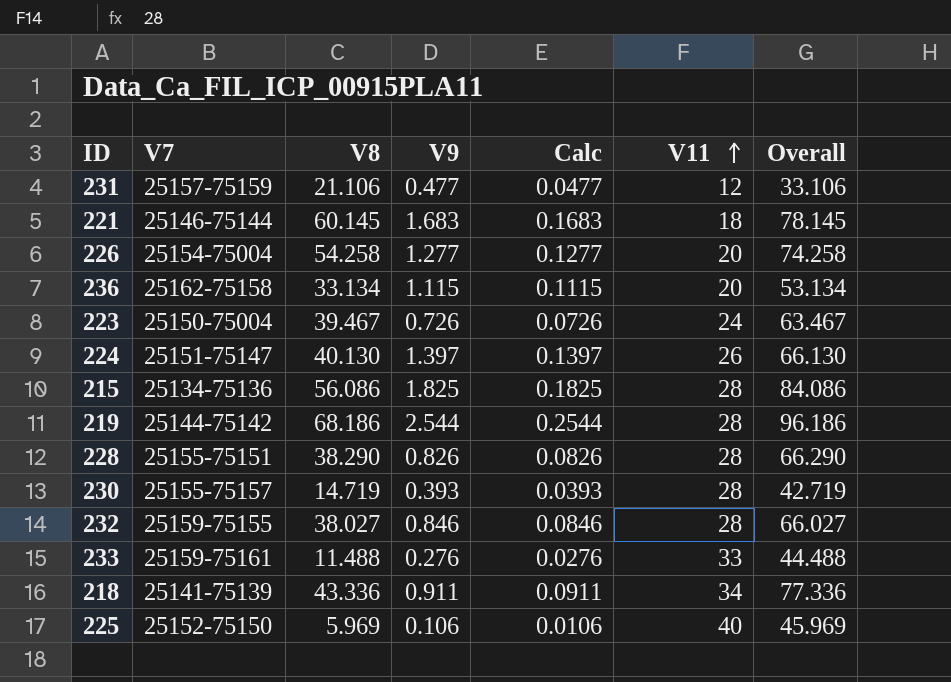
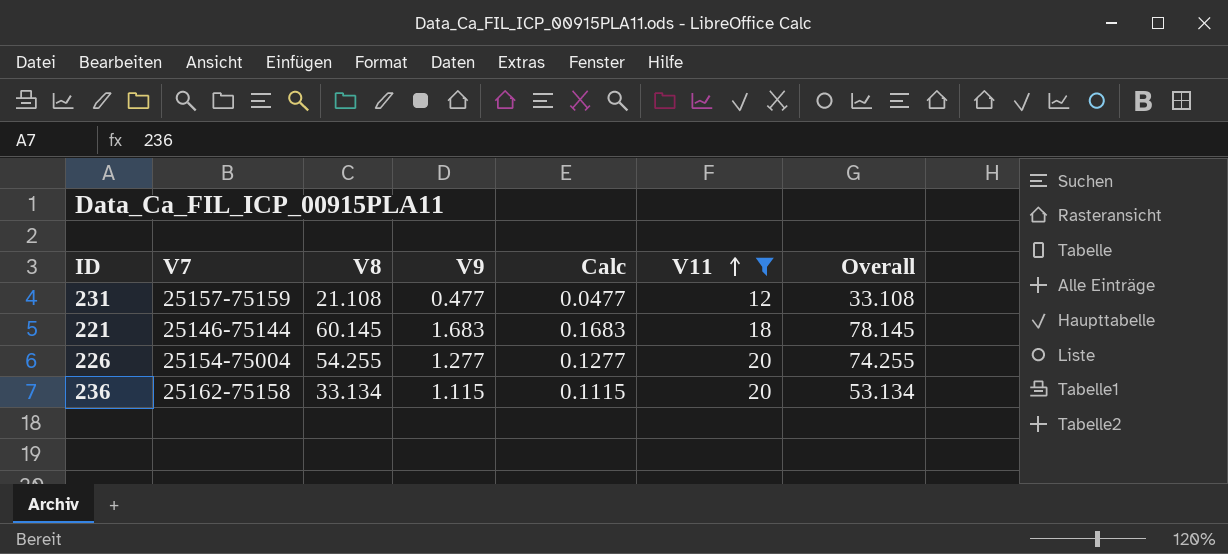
filter: none -> V11 <= 20
231 | V8: 21.106 -> 21.108
231 | Overall: 33.106 -> 33.108
226 | V8: 54.258 -> 54.255
226 | Overall: 74.258 -> 74.255

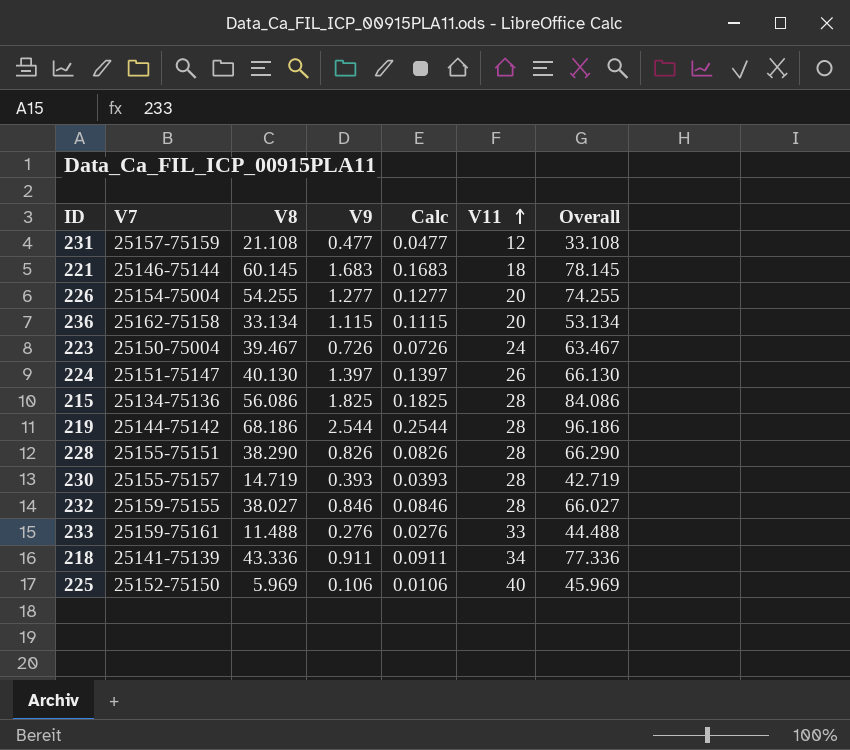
filter: V11 <= 20 -> none

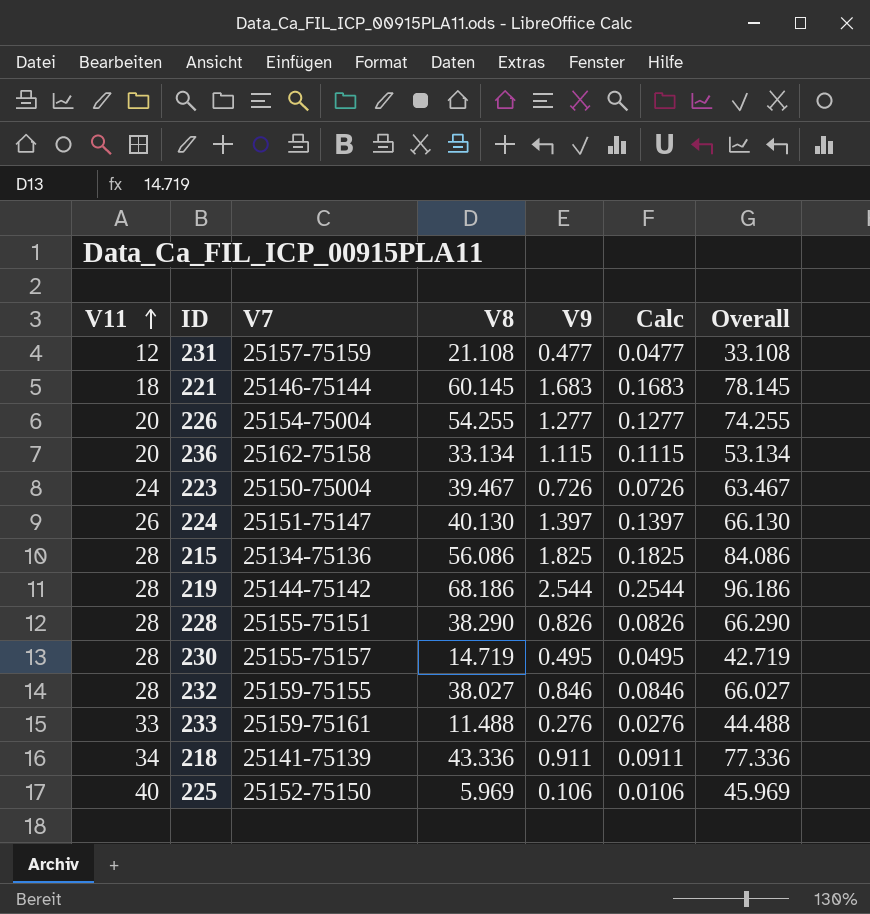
column V11 | position: 6 -> 1
230 | V9: 0.393 -> 0.495
230 | Calc: 0.0393 -> 0.0495

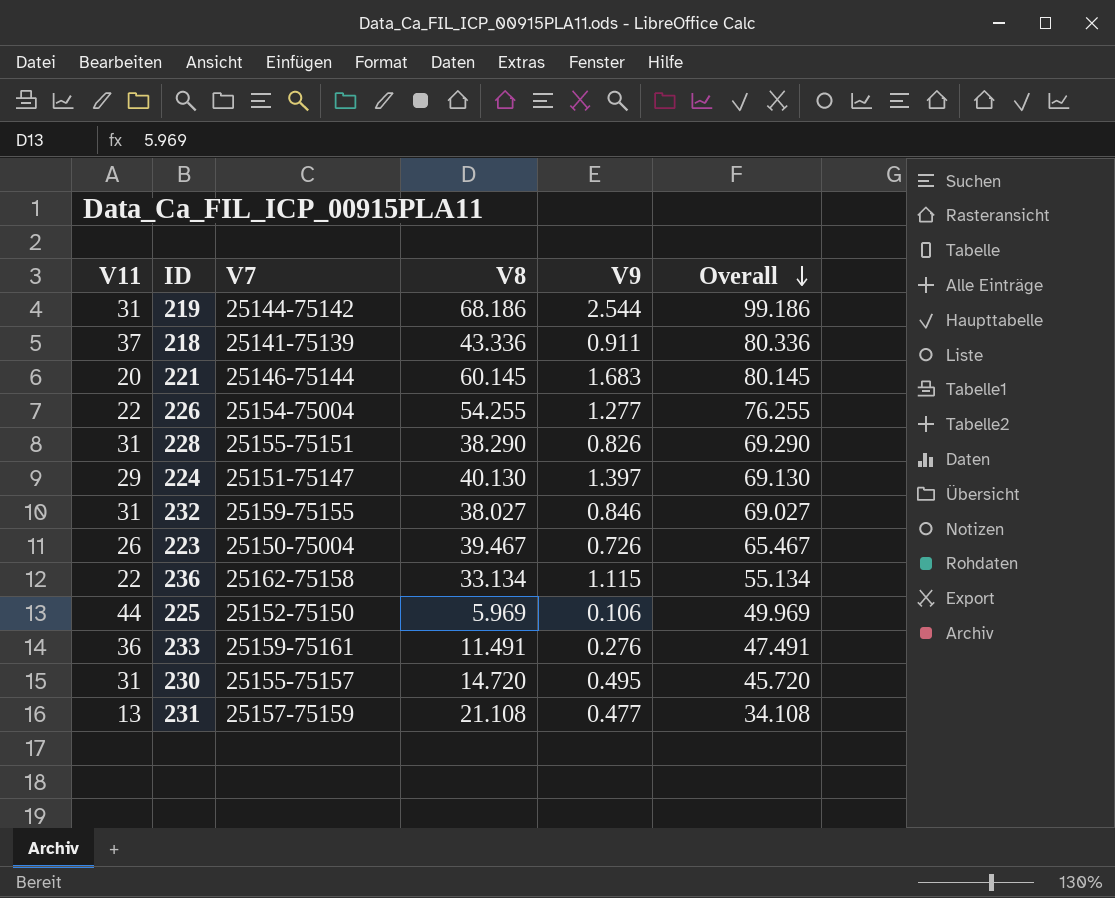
row order: V11 ascending -> Overall descending
column Calc | formula: [V9] * 0.1 -> none
row 215: 28 | 25134-75136 | 56.086 | 1.825 | 0.1825 | 84.086 -> none
219 | V11: 28 -> 31
219 | Overall: 96.186 -> 99.186
218 | V11: 34 -> 37
218 | Overall: 77.336 -> 80.336
221 | V11: 18 -> 20
221 | Overall: 78.145 -> 80.145
226 | V11: 20 -> 22
226 | Overall: 74.255 -> 76.255
228 | V11: 28 -> 31
228 | Overall: 66.290 -> 69.290
224 | V11: 26 -> 29
224 | Overall: 66.130 -> 69.130
232 | V11: 28 -> 31
232 | Overall: 66.027 -> 69.027
223 | V11: 24 -> 26
223 | Overall: 63.467 -> 65.467
236 | V11: 20 -> 22
236 | Overall: 53.134 -> 55.134
225 | V11: 40 -> 44
225 | Overall: 45.969 -> 49.969
233 | V11: 33 -> 36
233 | V8: 11.488 -> 11.491
233 | Overall: 44.488 -> 47.491
230 | V11: 28 -> 31
230 | V8: 14.719 -> 14.720
230 | Overall: 42.719 -> 45.720
231 | V11: 12 -> 13
231 | Overall: 33.108 -> 34.108

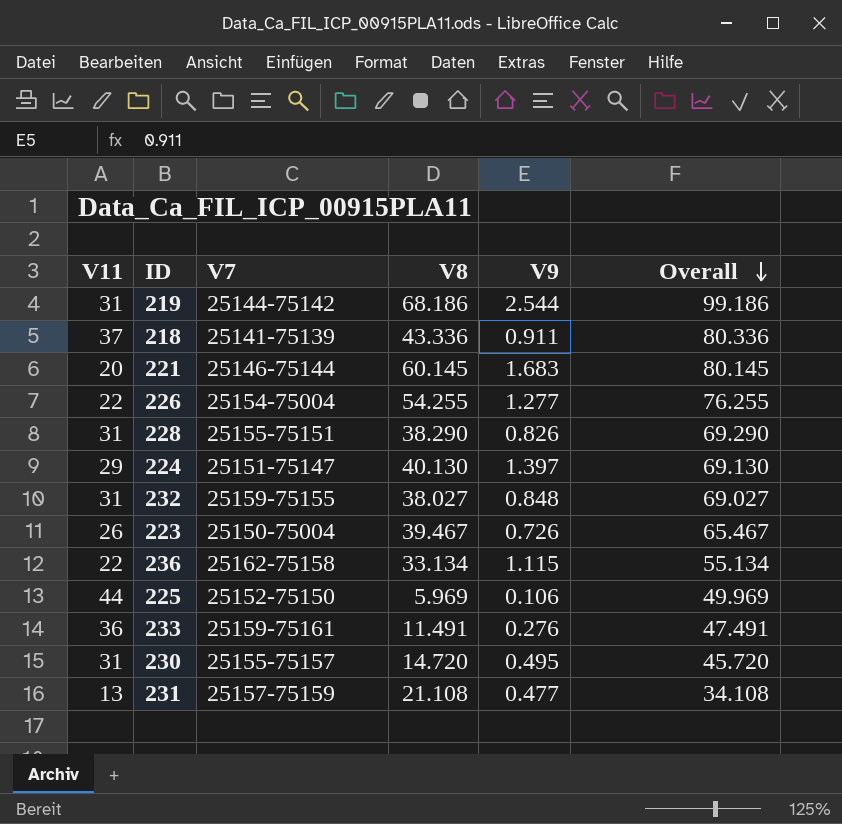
232 | V9: 0.846 -> 0.848

